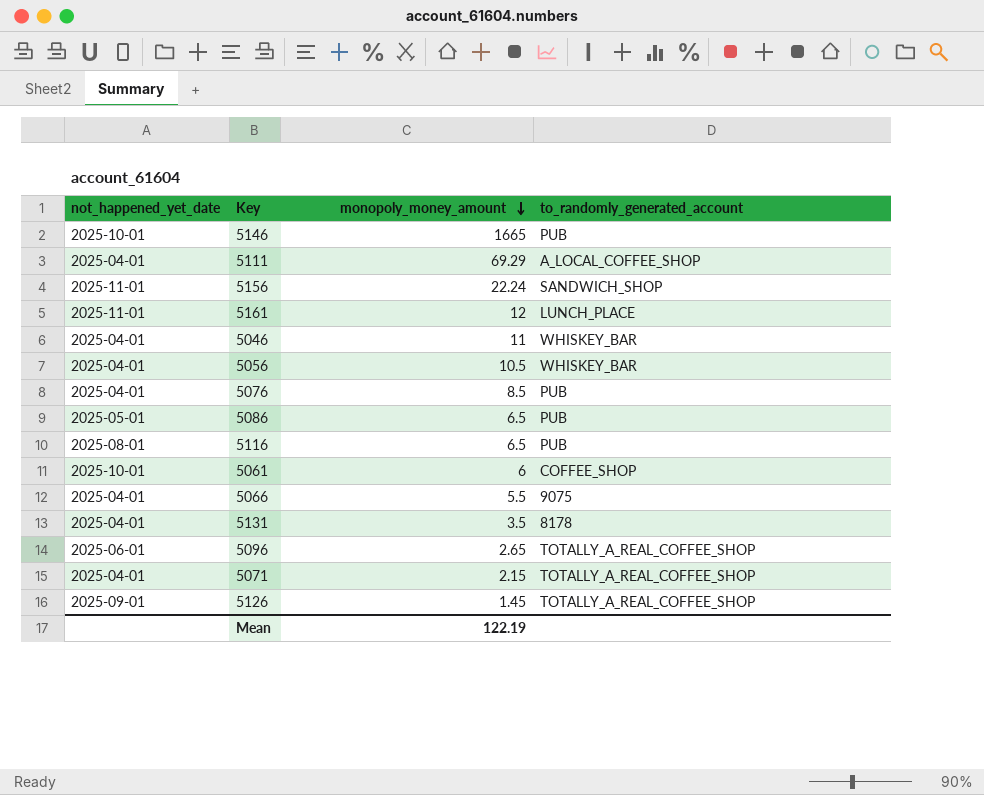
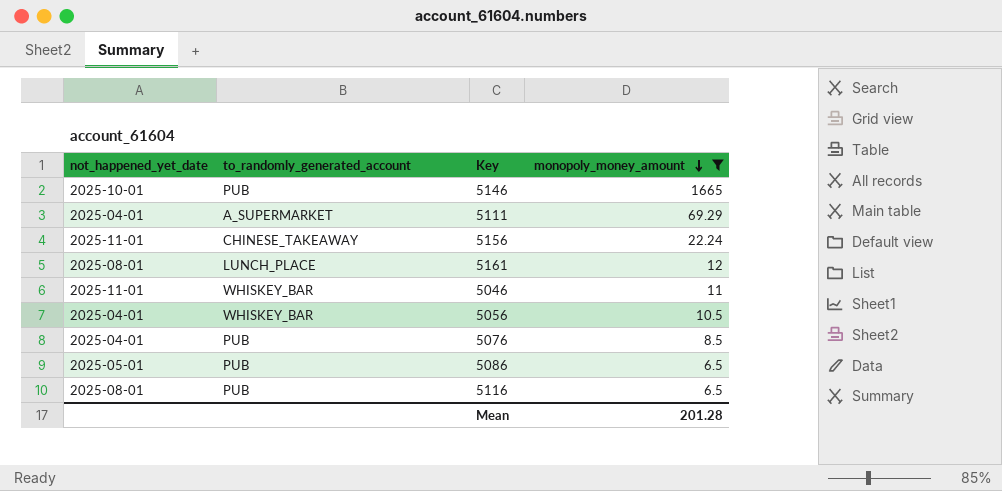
filter: none -> monopoly_money_amount >= 6.5
column to_randomly_generated_account | position: 4 -> 2
5111 | to_randomly_generated_account: A_LOCAL_COFFEE_SHOP -> A_SUPERMARKET
5156 | to_randomly_generated_account: SANDWICH_SHOP -> CHINESE_TAKEAWAY
5161 | not_happened_yet_date: 2025-11-01 -> 2025-08-01
5046 | not_happened_yet_date: 2025-04-01 -> 2025-11-01
Mean | monopoly_money_amount: 122.19 -> 201.28

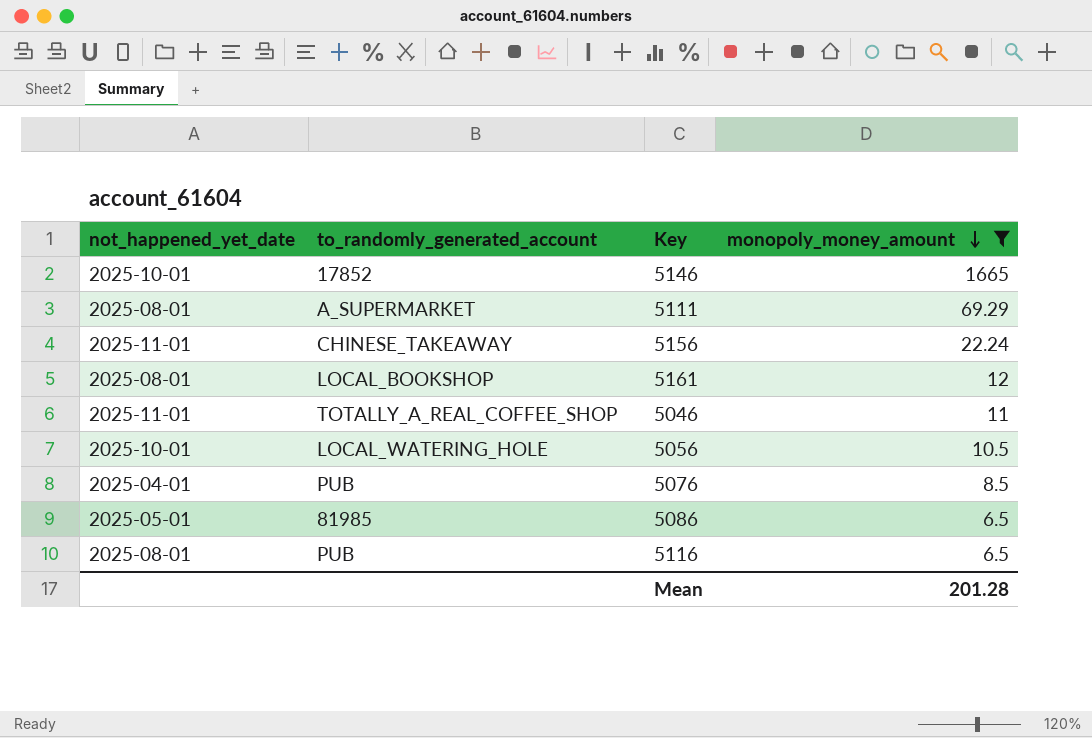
5146 | to_randomly_generated_account: PUB -> 17852
5111 | not_happened_yet_date: 2025-04-01 -> 2025-08-01
5161 | to_randomly_generated_account: LUNCH_PLACE -> LOCAL_BOOKSHOP
5046 | to_randomly_generated_account: WHISKEY_BAR -> TOTALLY_A_REAL_COFFEE_SHOP
5056 | not_happened_yet_date: 2025-04-01 -> 2025-10-01
5056 | to_randomly_generated_account: WHISKEY_BAR -> LOCAL_WATERING_HOLE
5086 | to_randomly_generated_account: PUB -> 81985

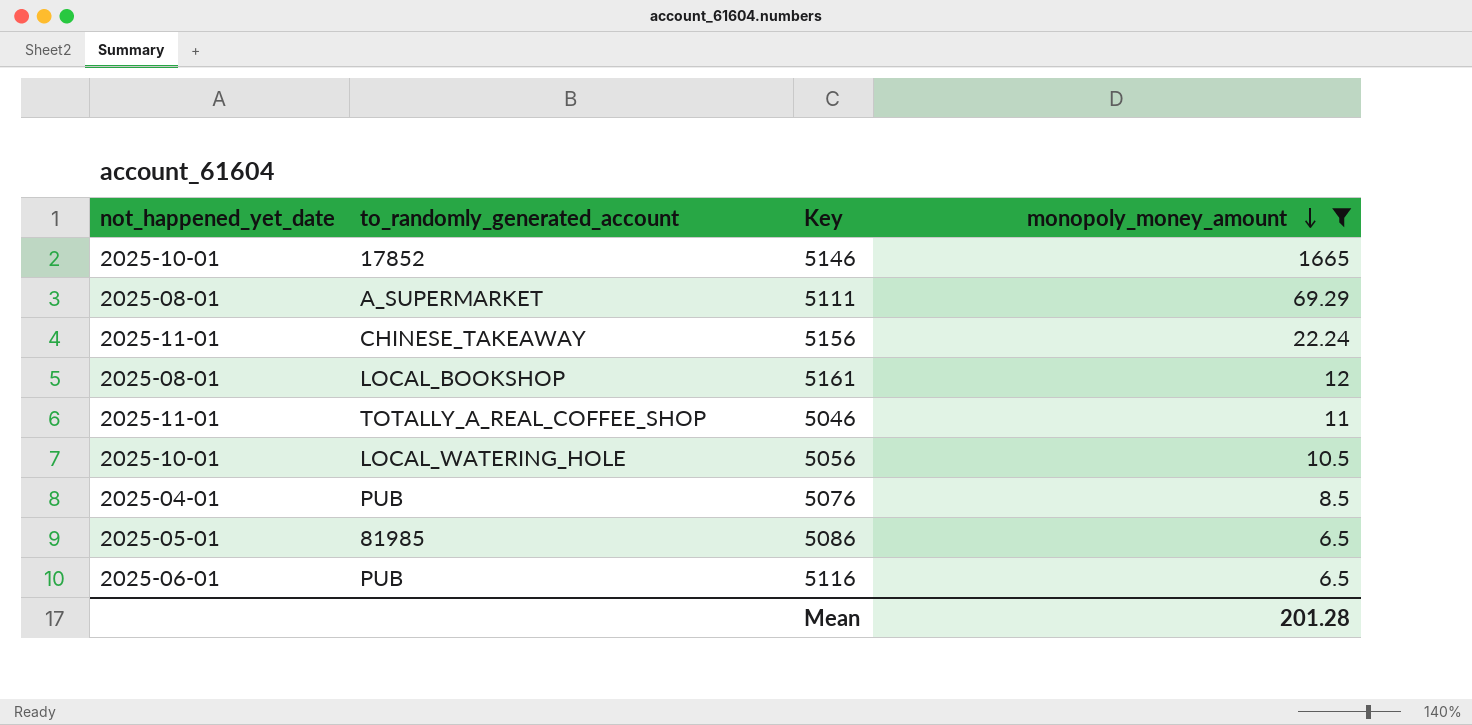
5116 | not_happened_yet_date: 2025-08-01 -> 2025-06-01

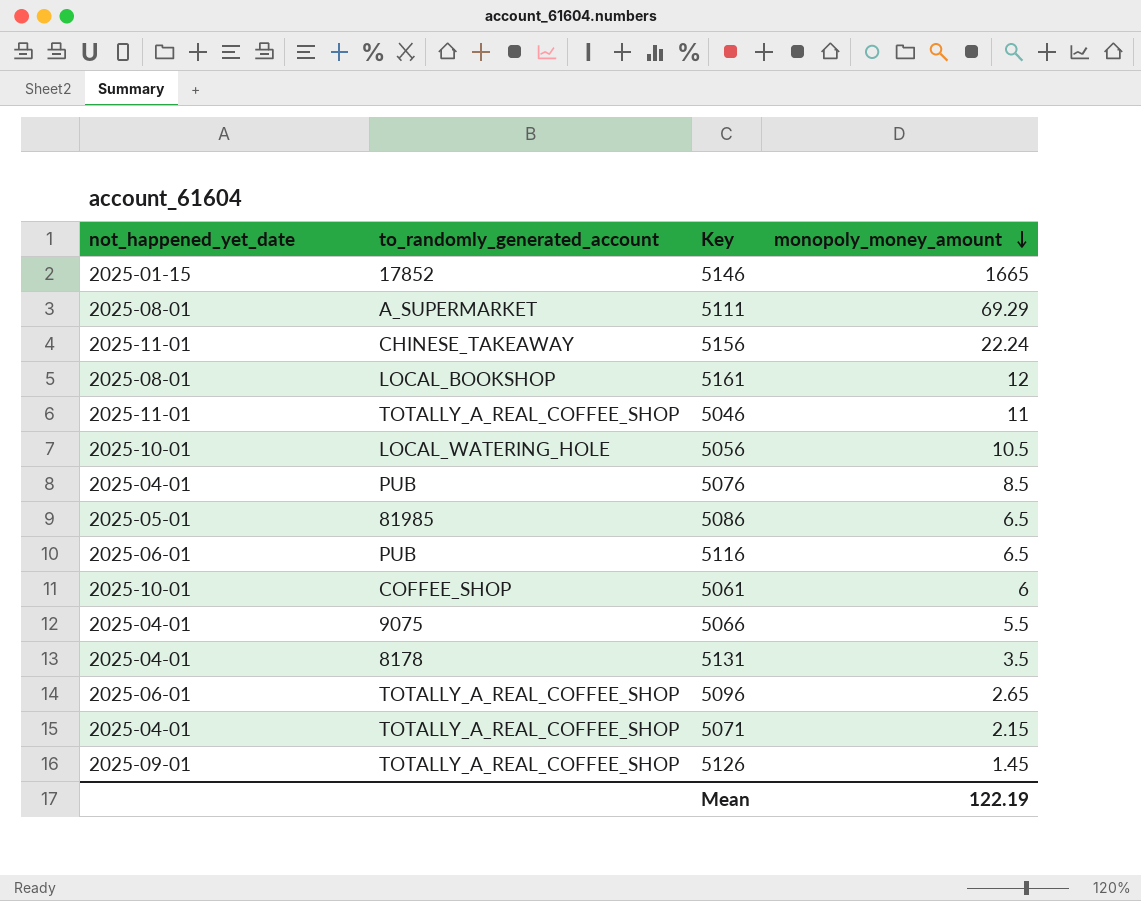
filter: monopoly_money_amount >= 6.5 -> none
5146 | not_happened_yet_date: 2025-10-01 -> 2025-01-15
Mean | monopoly_money_amount: 201.28 -> 122.19

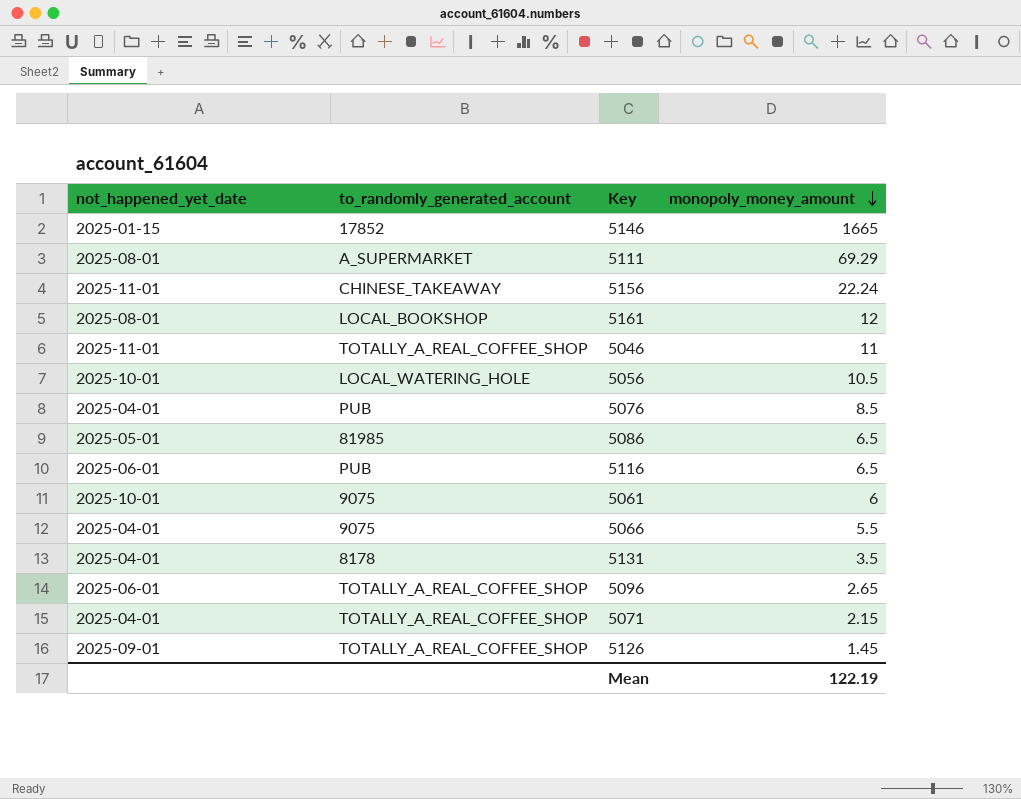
5061 | to_randomly_generated_account: COFFEE_SHOP -> 9075

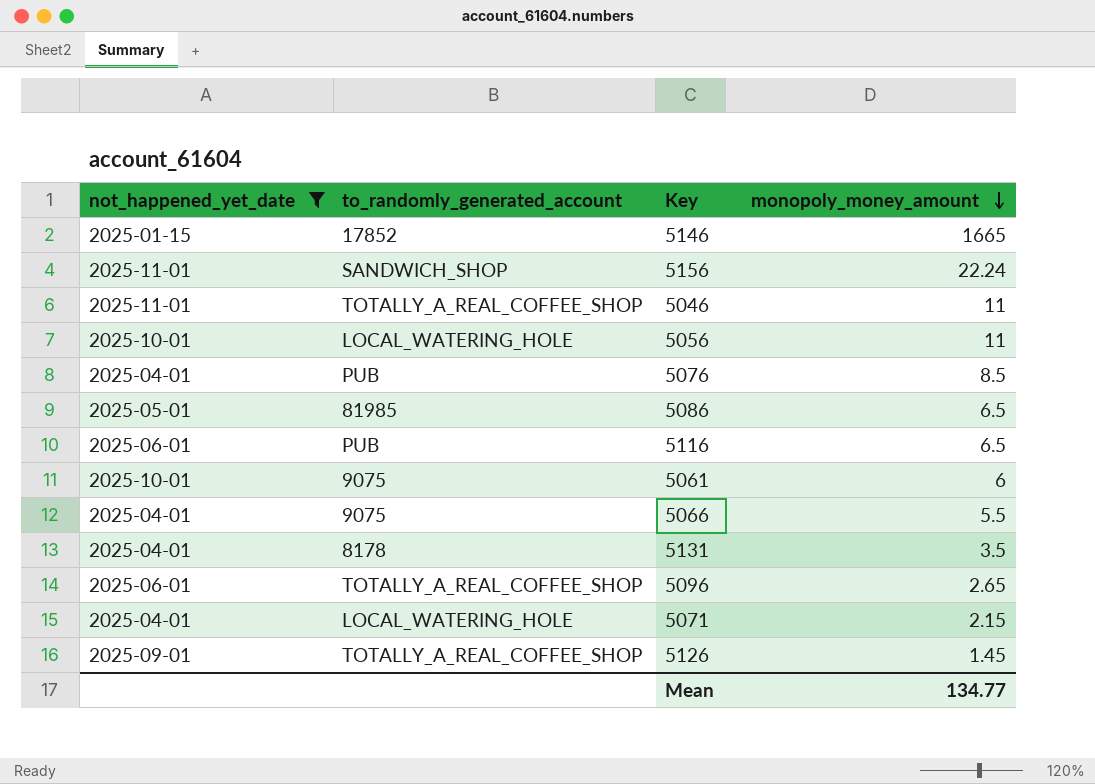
filter: none -> not_happened_yet_date != 2025-08-01
5156 | to_randomly_generated_account: CHINESE_TAKEAWAY -> SANDWICH_SHOP
5056 | monopoly_money_amount: 10.5 -> 11
5071 | to_randomly_generated_account: TOTALLY_A_REAL_COFFEE_SHOP -> LOCAL_WATERING_HOLE
Mean | monopoly_money_amount: 122.19 -> 134.77

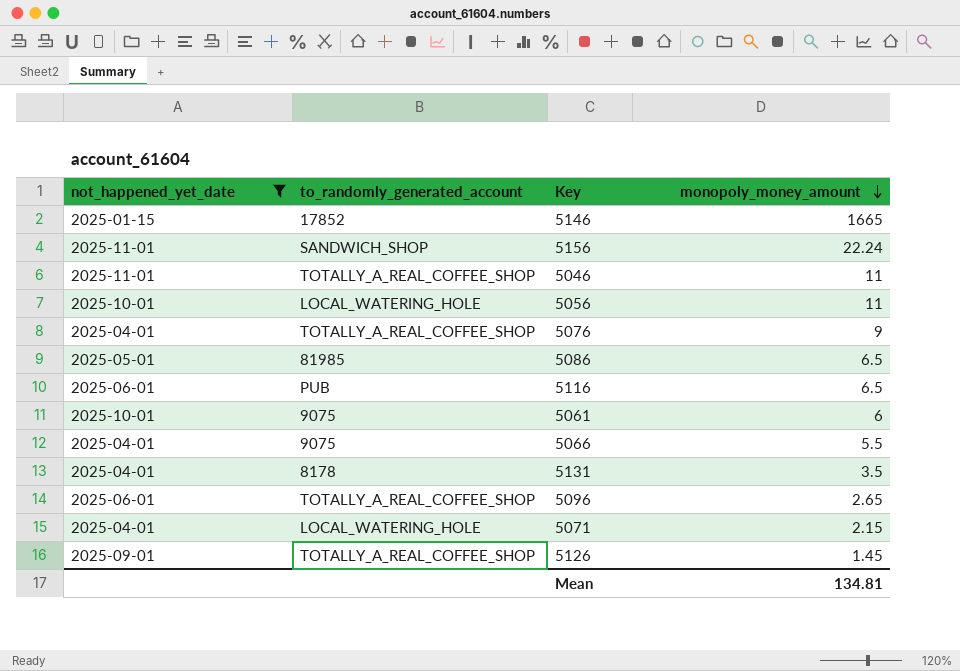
5076 | to_randomly_generated_account: PUB -> TOTALLY_A_REAL_COFFEE_SHOP
5076 | monopoly_money_amount: 8.5 -> 9
Mean | monopoly_money_amount: 134.77 -> 134.81

